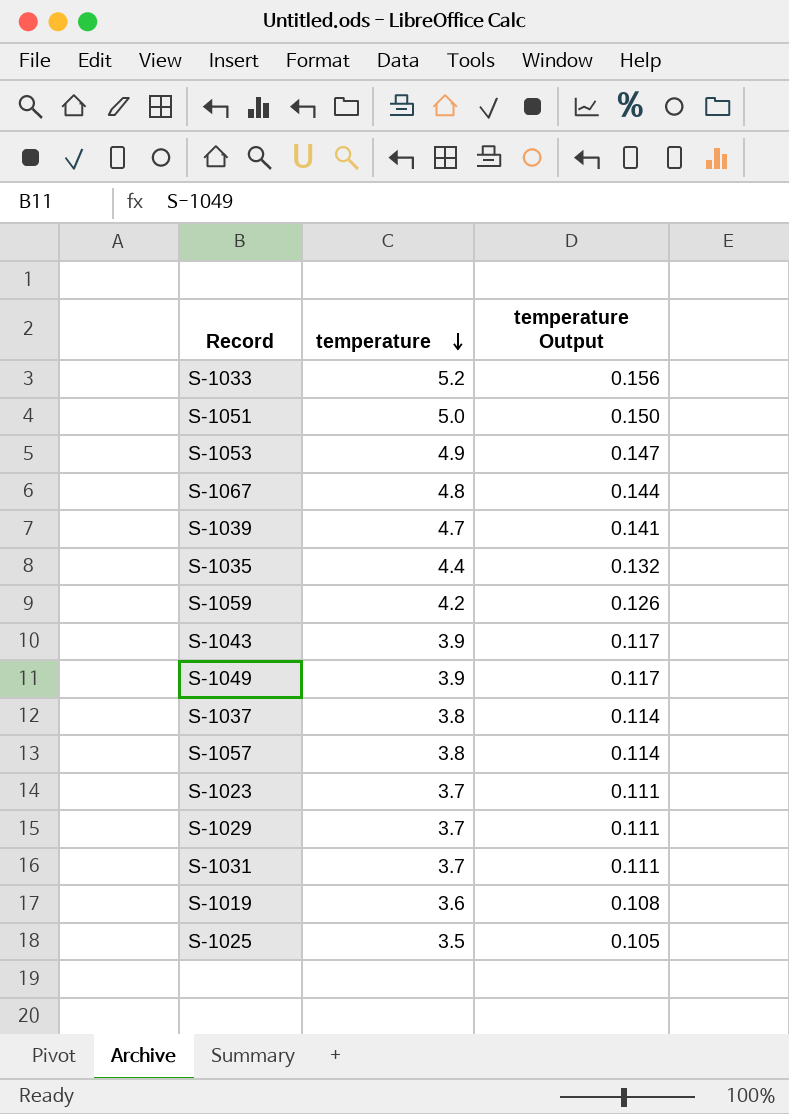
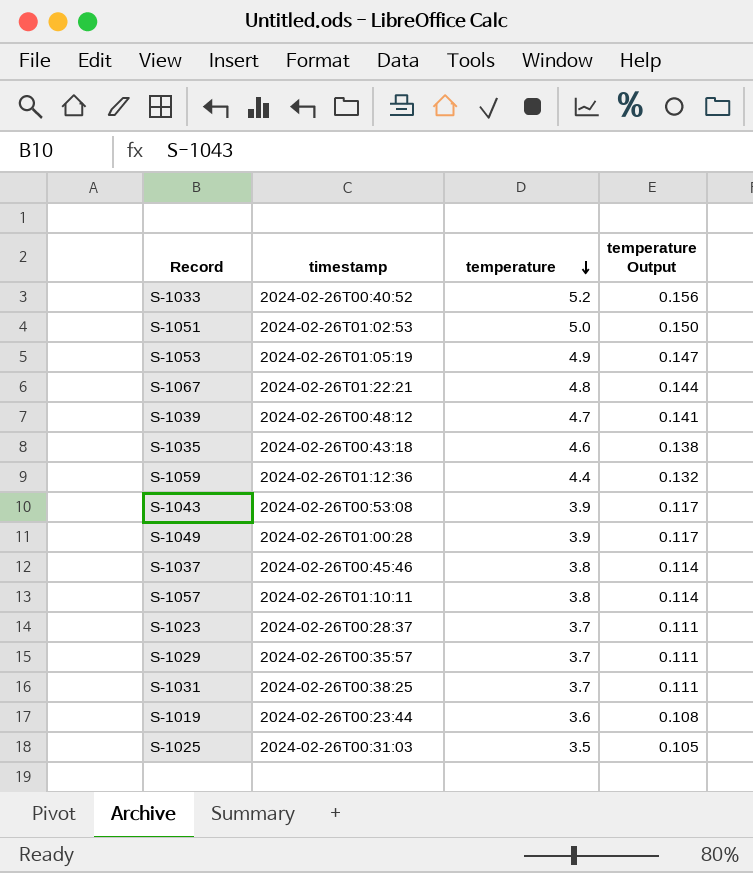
column timestamp | position: none -> 2
S-1035 | temperature: 4.4 -> 4.6
S-1035 | temperature Output: 0.132 -> 0.138
S-1059 | temperature: 4.2 -> 4.4
S-1059 | temperature Output: 0.126 -> 0.132

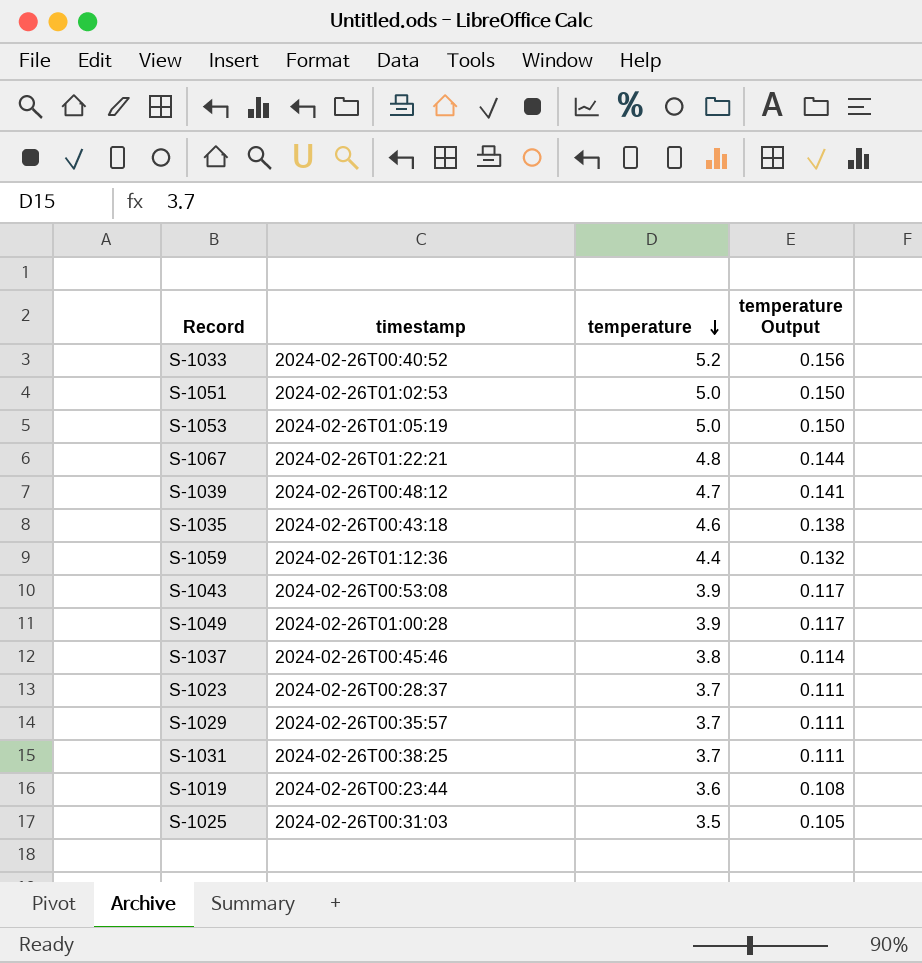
row S-1057: 2024-02-26T01:10:11 | 3.8 | 0.114 -> none
S-1053 | temperature: 4.9 -> 5.0
S-1053 | temperature Output: 0.147 -> 0.150

